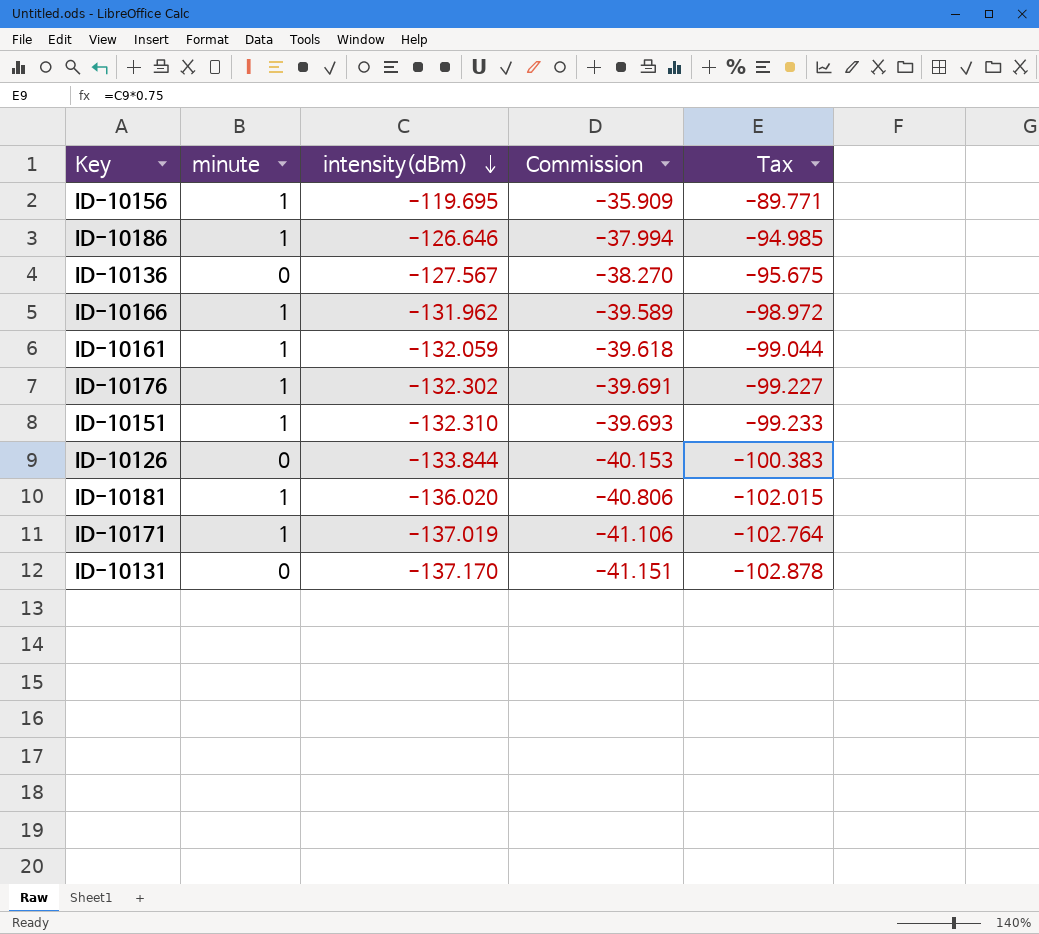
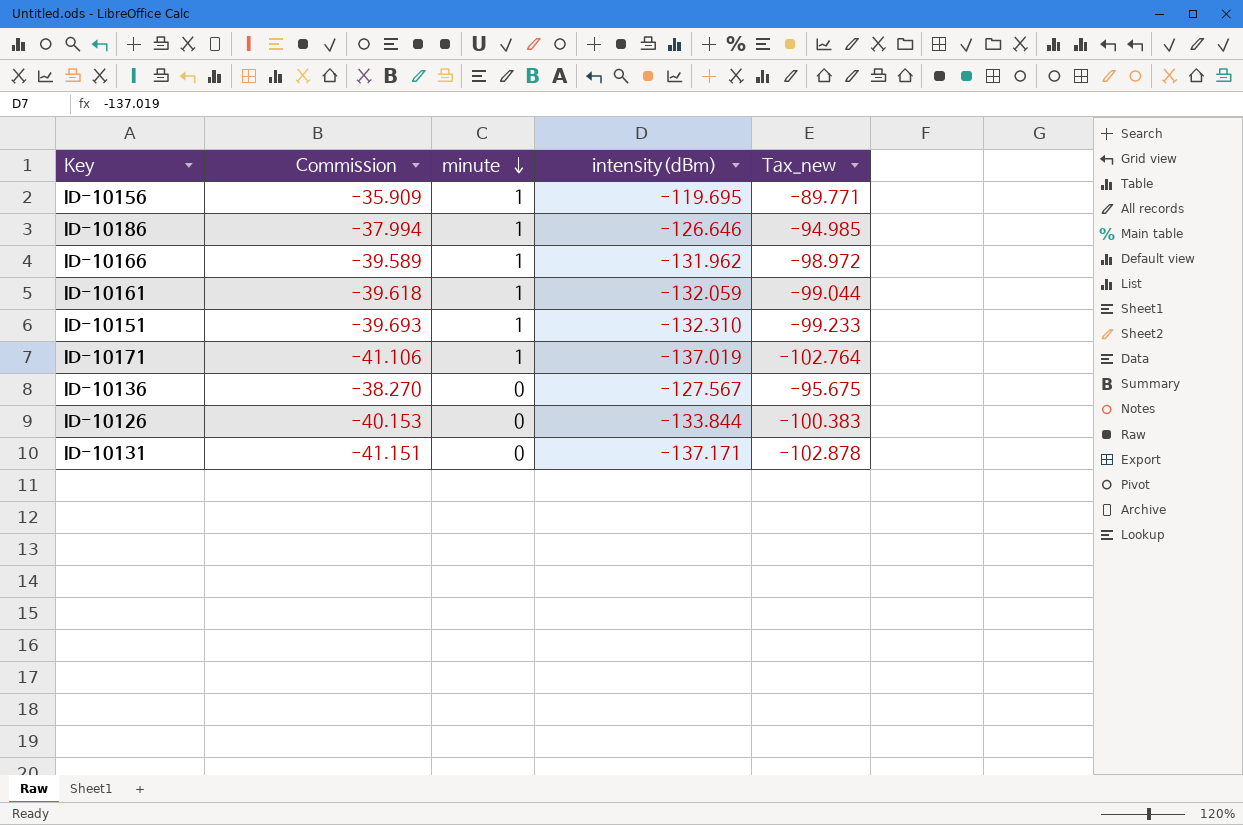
row order: intensity(dBm) descending -> minute descending
column Commission | position: 4 -> 2
column name: Tax -> Tax_new
row ID-10176: 1 | -132.302 | -39.691 | -99.227 -> none
row ID-10181: 1 | -136.020 | -40.806 | -102.015 -> none
ID-10131 | intensity(dBm): -137.170 -> -137.171

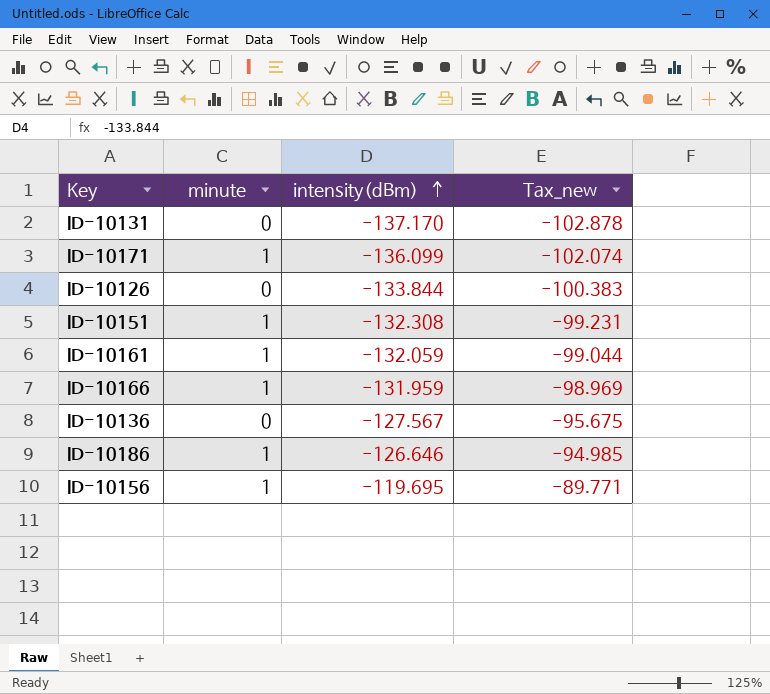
row order: minute descending -> intensity(dBm) ascending
column Commission | formula: [intensity(dBm)] * 0.3 -> none
ID-10131 | intensity(dBm): -137.171 -> -137.170
ID-10171 | intensity(dBm): -137.019 -> -136.099
ID-10171 | Tax_new: -102.764 -> -102.074
ID-10151 | intensity(dBm): -132.310 -> -132.308
ID-10151 | Tax_new: -99.233 -> -99.231
ID-10166 | intensity(dBm): -131.962 -> -131.959
ID-10166 | Tax_new: -98.972 -> -98.969

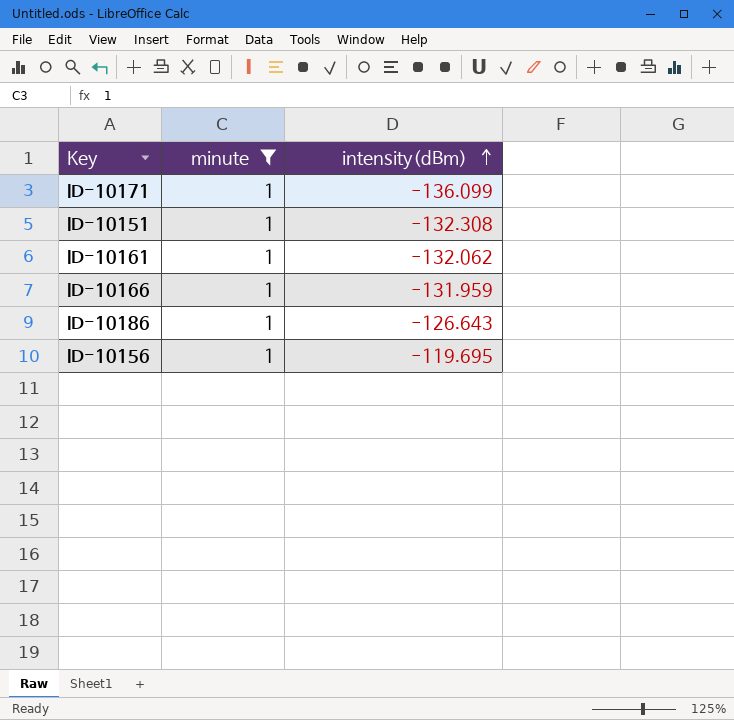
filter: none -> minute = 1
column Tax_new | formula: [intensity(dBm)] * 0.75 -> none
ID-10161 | intensity(dBm): -132.059 -> -132.062
ID-10186 | intensity(dBm): -126.646 -> -126.643

